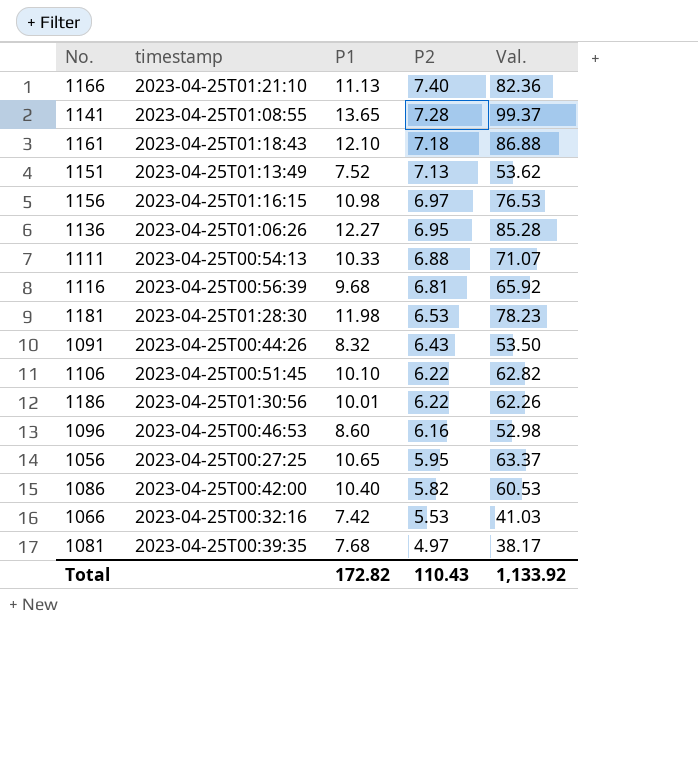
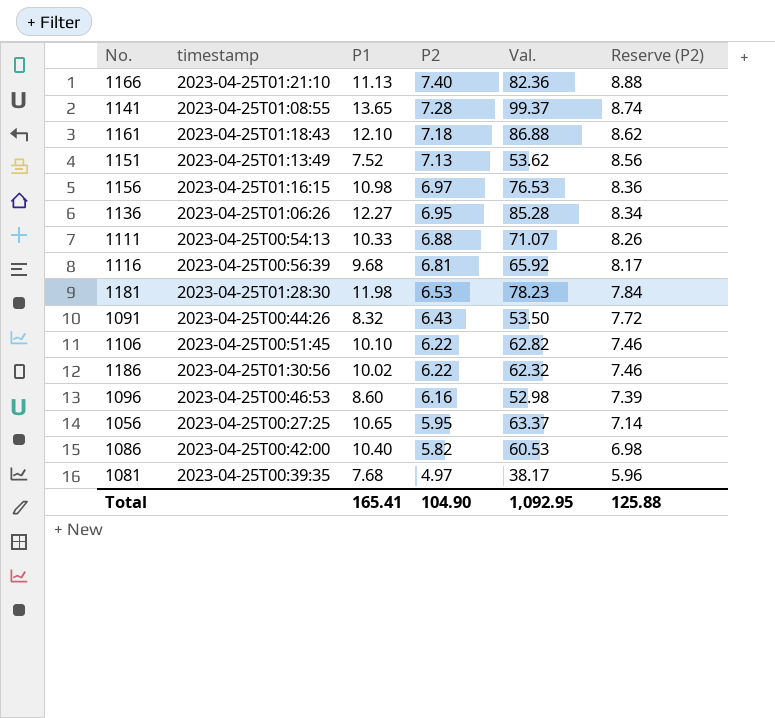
column Reserve (P2) | formula: none -> [P2] * 1.2
row 1066: 2023-04-25T00:32:16 | 7.42 | 5.53 | 41.03 -> none
1186 | P1: 10.01 -> 10.02
1186 | Val.: 62.26 -> 62.32
Total | P1: 172.82 -> 165.41
Total | P2: 110.43 -> 104.90
Total | Val.: 1,133.92 -> 1,092.95

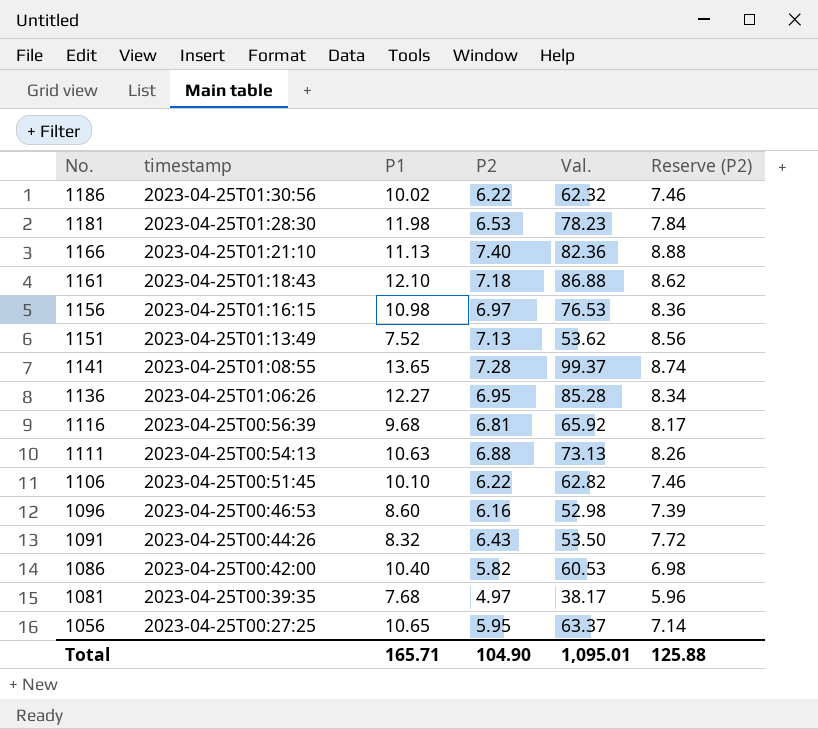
row order: P2 descending -> No. descending
1111 | P1: 10.33 -> 10.63
1111 | Val.: 71.07 -> 73.13
Total | P1: 165.41 -> 165.71
Total | Val.: 1,092.95 -> 1,095.01

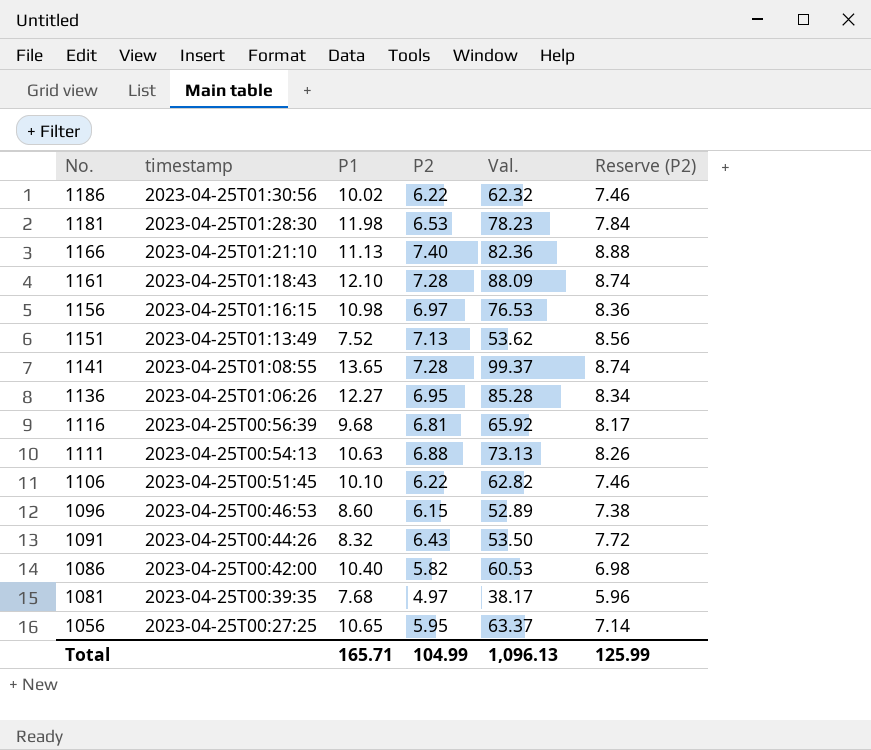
1161 | P2: 7.18 -> 7.28
1161 | Val.: 86.88 -> 88.09
1161 | Reserve (P2): 8.62 -> 8.74
1096 | P2: 6.16 -> 6.15
1096 | Val.: 52.98 -> 52.89
1096 | Reserve (P2): 7.39 -> 7.38
Total | P2: 104.90 -> 104.99
Total | Val.: 1,095.01 -> 1,096.13
Total | Reserve (P2): 125.88 -> 125.99

